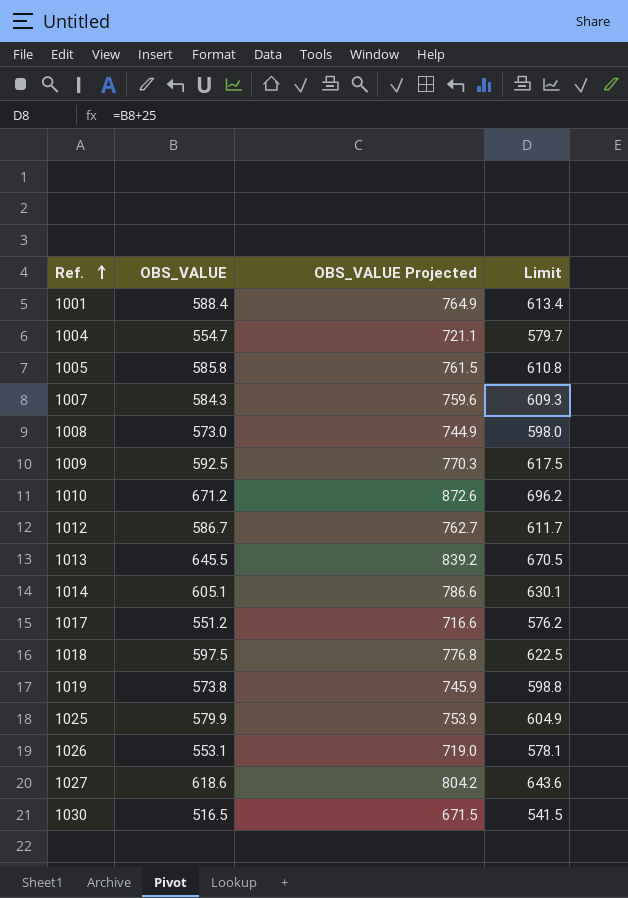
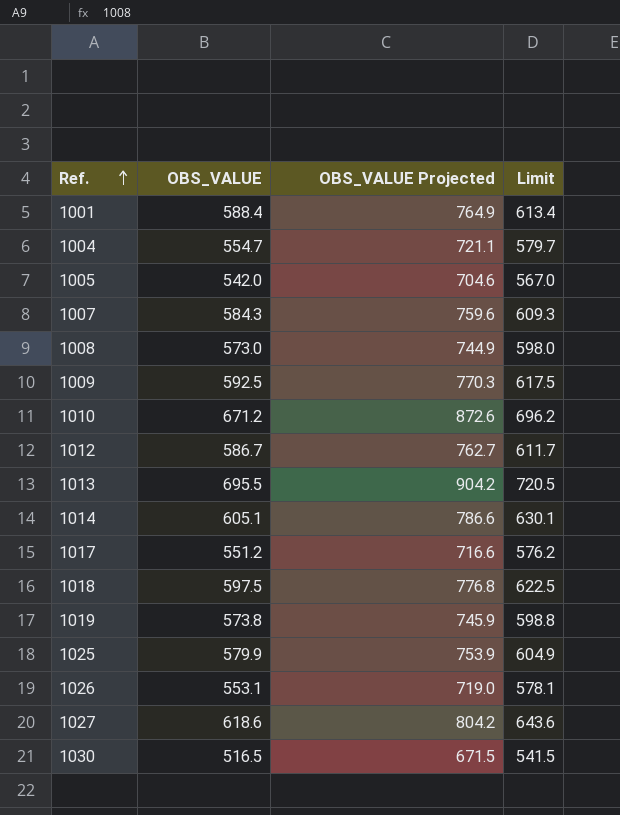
1005 | OBS_VALUE: 585.8 -> 542.0
1005 | OBS_VALUE Projected: 761.5 -> 704.6
1005 | Limit: 610.8 -> 567.0
1013 | OBS_VALUE: 645.5 -> 695.5
1013 | OBS_VALUE Projected: 839.2 -> 904.2
1013 | Limit: 670.5 -> 720.5

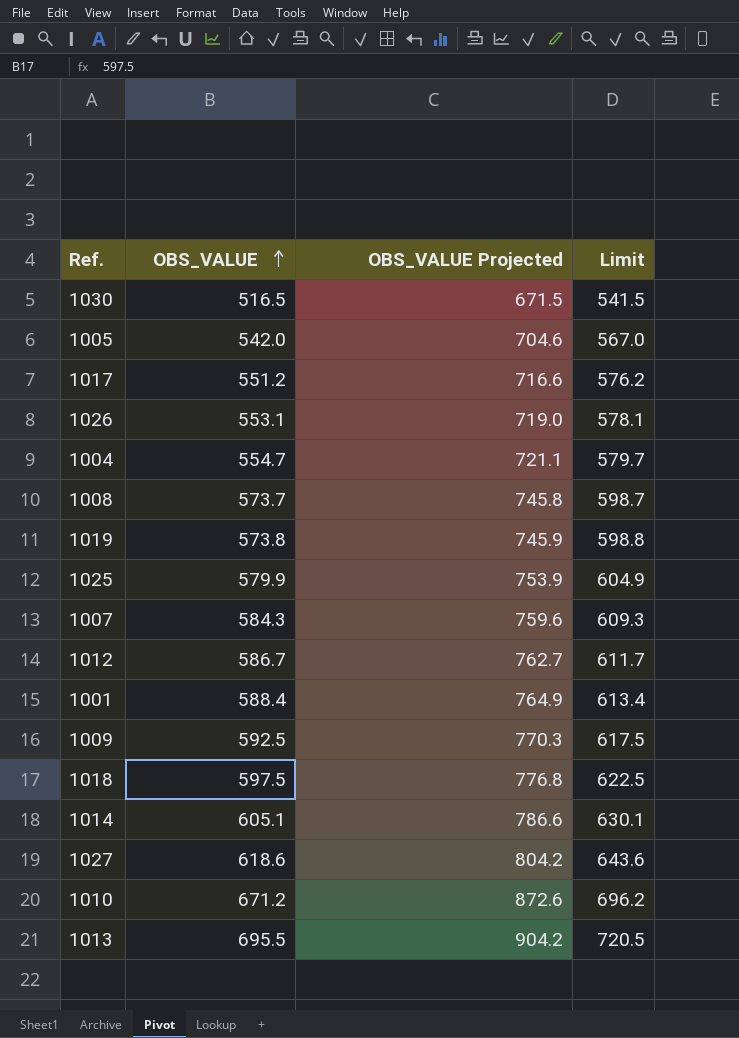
row order: Ref. ascending -> OBS_VALUE ascending
1008 | OBS_VALUE: 573.0 -> 573.7
1008 | OBS_VALUE Projected: 744.9 -> 745.8
1008 | Limit: 598.0 -> 598.7

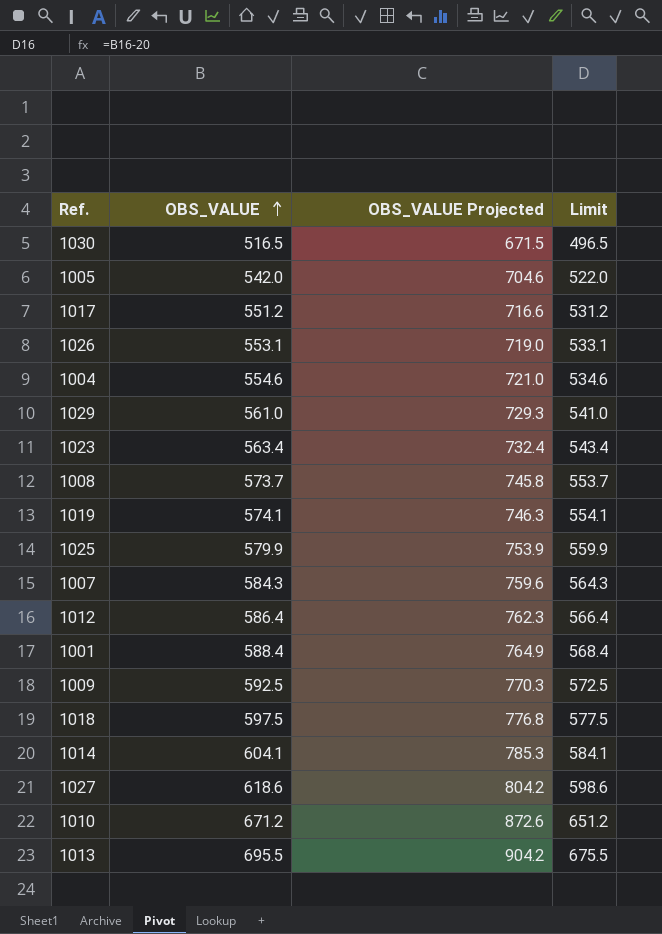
column Limit | formula: [OBS_VALUE] + 25 -> [OBS_VALUE] - 20
1004 | OBS_VALUE: 554.7 -> 554.6
1004 | OBS_VALUE Projected: 721.1 -> 721.0
row 1029: none -> 561.0 | 729.3 | 541.0
row 1023: none -> 563.4 | 732.4 | 543.4
1019 | OBS_VALUE: 573.8 -> 574.1
1019 | OBS_VALUE Projected: 745.9 -> 746.3
1012 | OBS_VALUE: 586.7 -> 586.4
1012 | OBS_VALUE Projected: 762.7 -> 762.3
1014 | OBS_VALUE: 605.1 -> 604.1
1014 | OBS_VALUE Projected: 786.6 -> 785.3

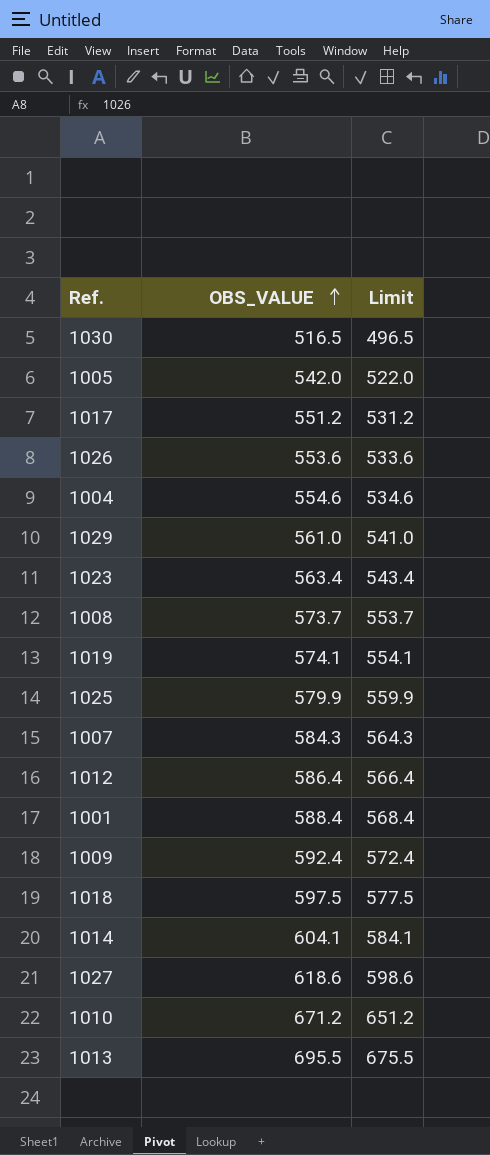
column OBS_VALUE Projected | formula: [OBS_VALUE] * 1.3 -> none
1026 | OBS_VALUE: 553.1 -> 553.6
1026 | Limit: 533.1 -> 533.6
1009 | OBS_VALUE: 592.5 -> 592.4
1009 | Limit: 572.5 -> 572.4

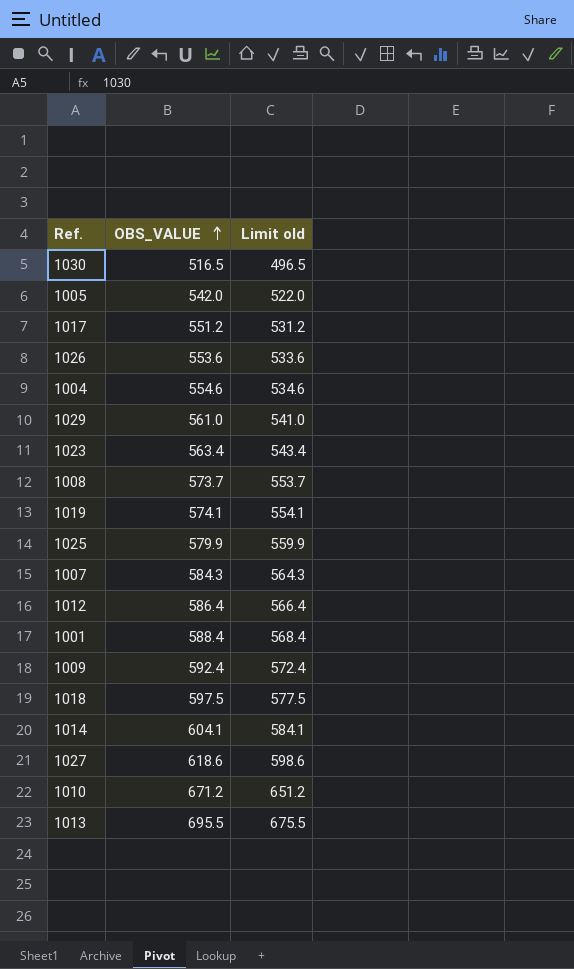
column name: Limit -> Limit old

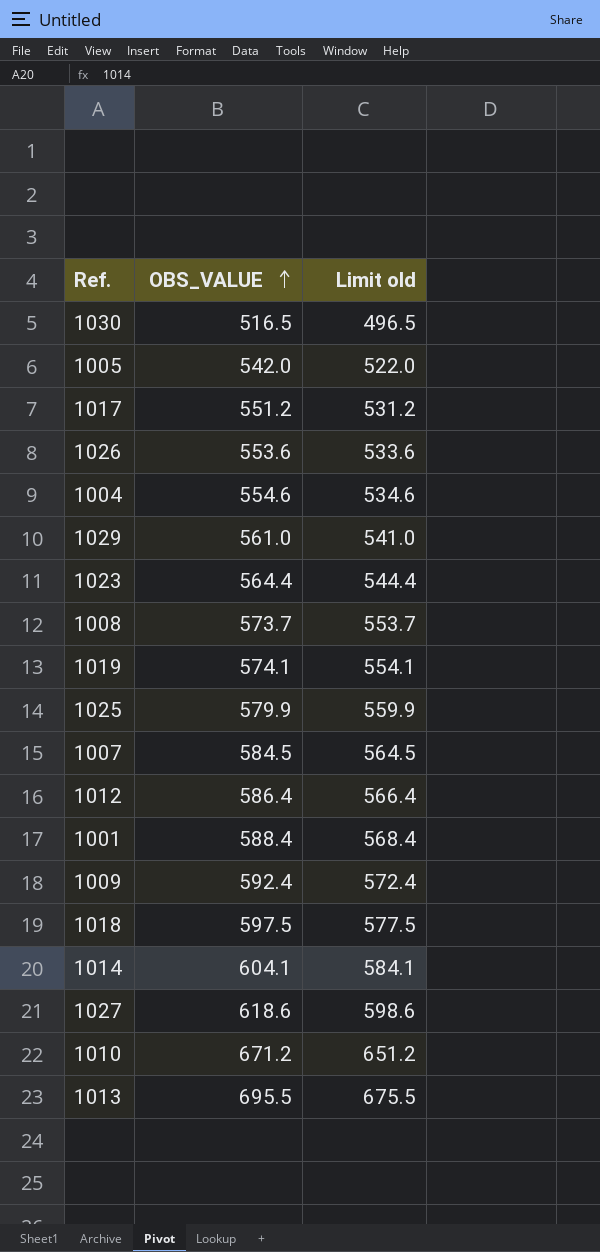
1023 | OBS_VALUE: 563.4 -> 564.4
1023 | Limit old: 543.4 -> 544.4
1007 | OBS_VALUE: 584.3 -> 584.5
1007 | Limit old: 564.3 -> 564.5

